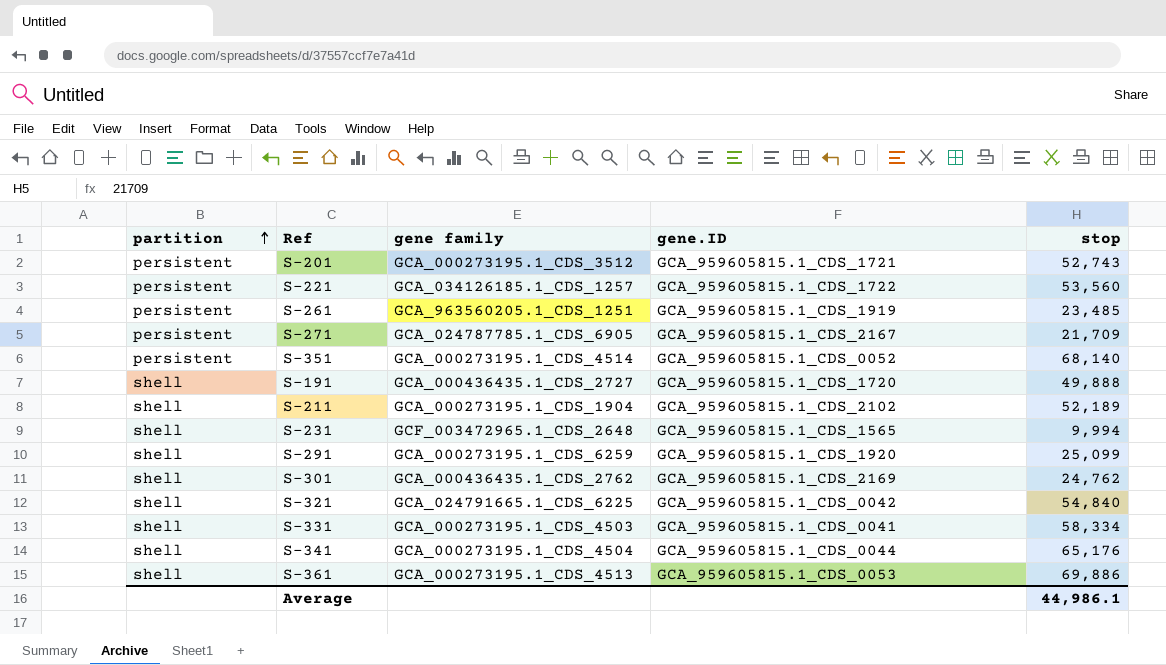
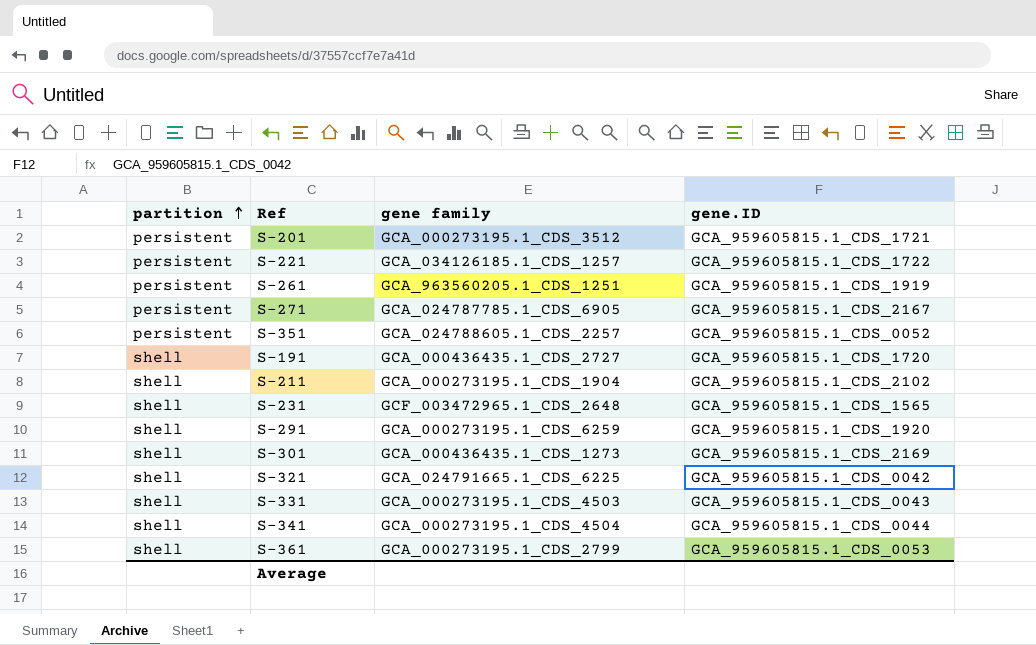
column stop | position: 5 -> none
S-351 | gene family: GCA_000273195.1_CDS_4514 -> GCA_024788605.1_CDS_2257
S-301 | gene family: GCA_000436435.1_CDS_2762 -> GCA_000436435.1_CDS_1273
S-331 | gene.ID: GCA_959605815.1_CDS_0041 -> GCA_959605815.1_CDS_0043
S-361 | gene family: GCA_000273195.1_CDS_4513 -> GCA_000273195.1_CDS_2799

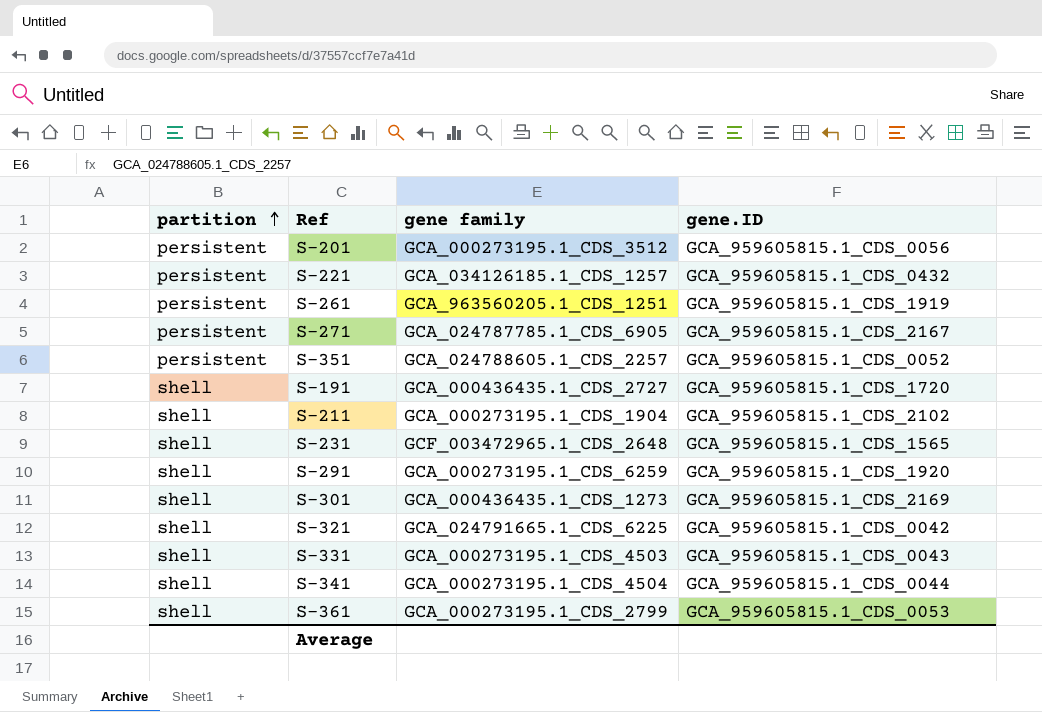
S-201 | gene.ID: GCA_959605815.1_CDS_1721 -> GCA_959605815.1_CDS_0056
S-221 | gene.ID: GCA_959605815.1_CDS_1722 -> GCA_959605815.1_CDS_0432

